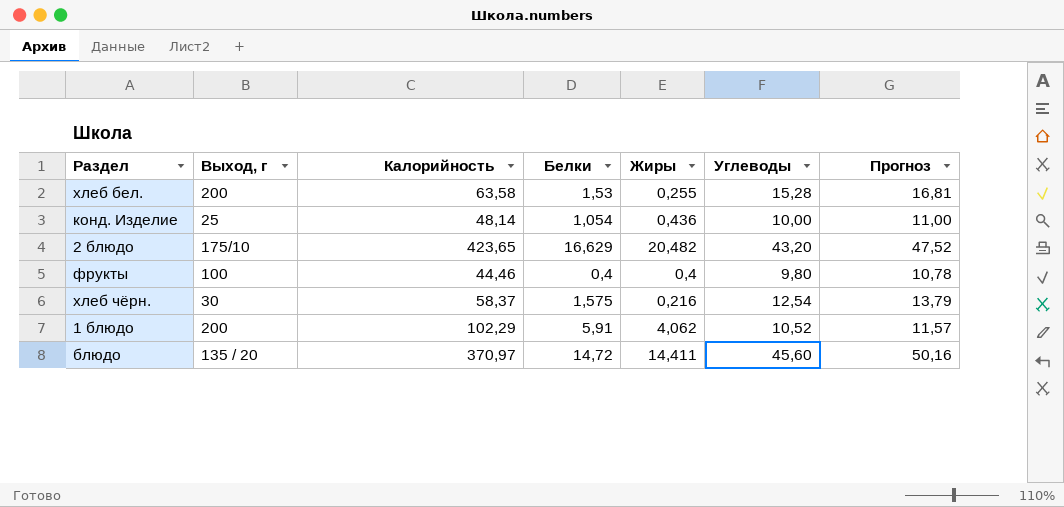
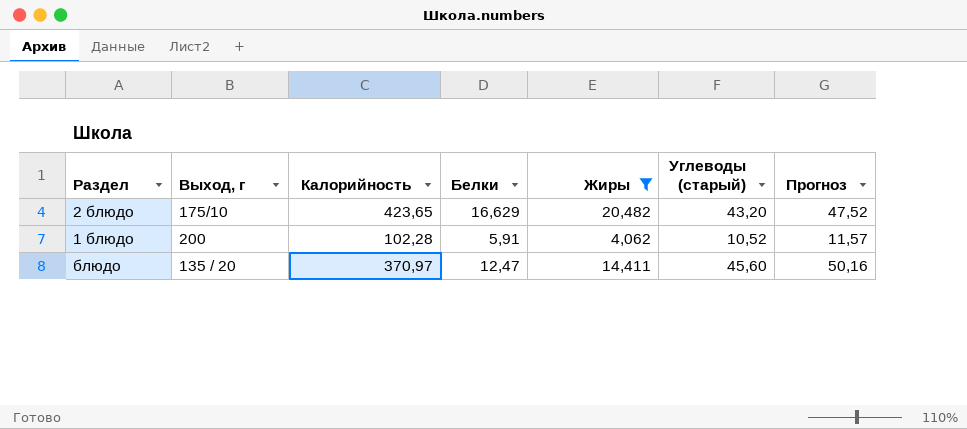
filter: none -> Жиры >= 4,062
column name: Углеводы -> Углеводы (старый)
1 блюдо | Калорийность: 102,29 -> 102,28
блюдо | Белки: 14,72 -> 12,47

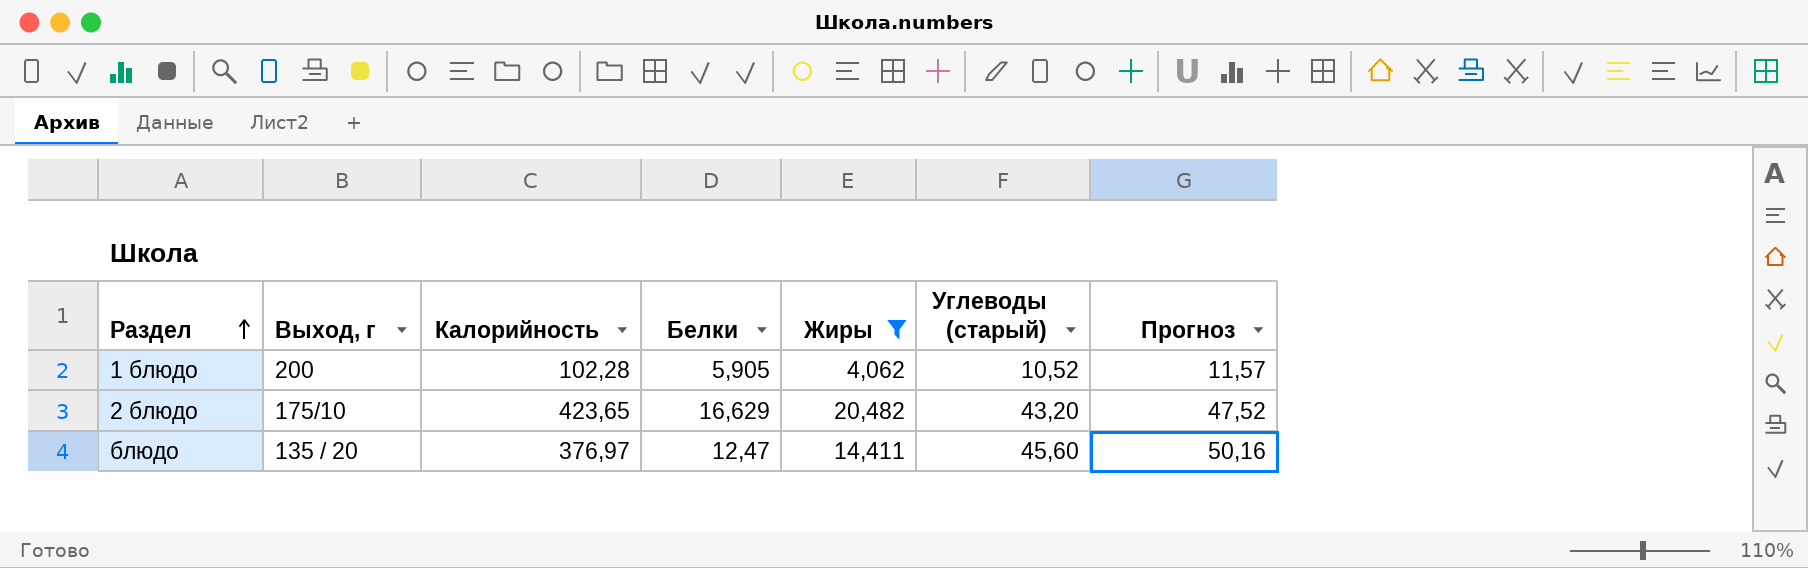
row order: none -> Раздел ascending
1 блюдо | Белки: 5,91 -> 5,905
блюдо | Калорийность: 370,97 -> 376,97

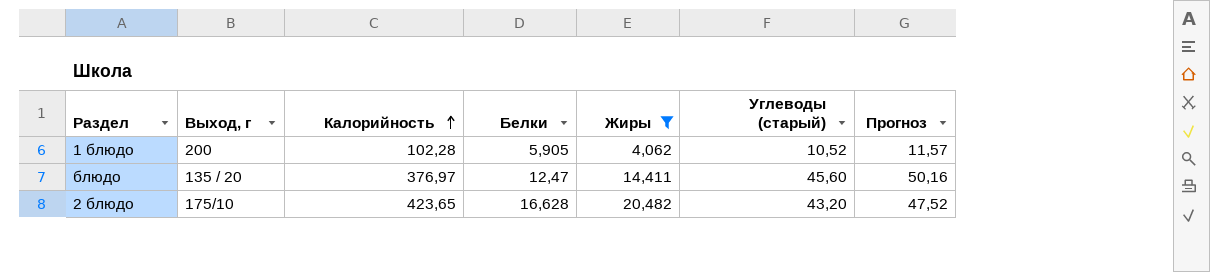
row order: Раздел ascending -> Калорийность ascending
2 блюдо | Белки: 16,629 -> 16,628

